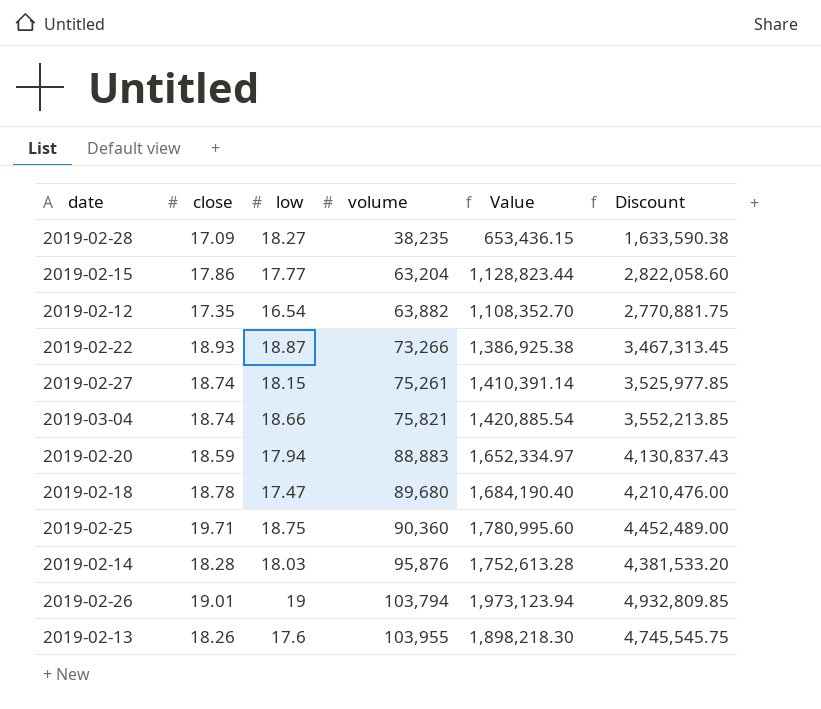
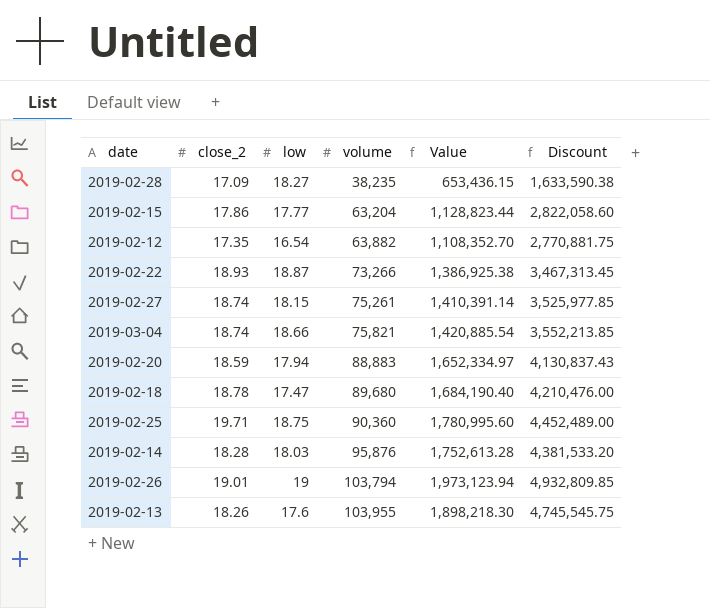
column name: close -> close_2

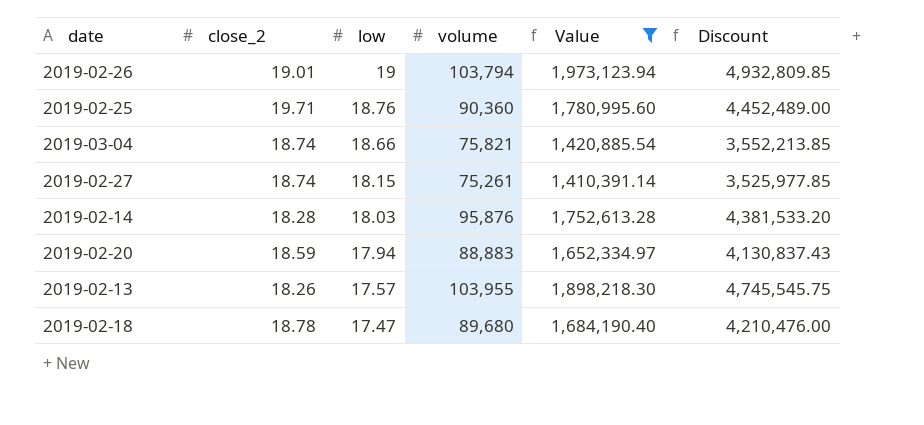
filter: none -> Value >= 1,410,391.14
row order: volume ascending -> low descending
2019-02-25 | low: 18.75 -> 18.76
2019-02-13 | low: 17.6 -> 17.57

